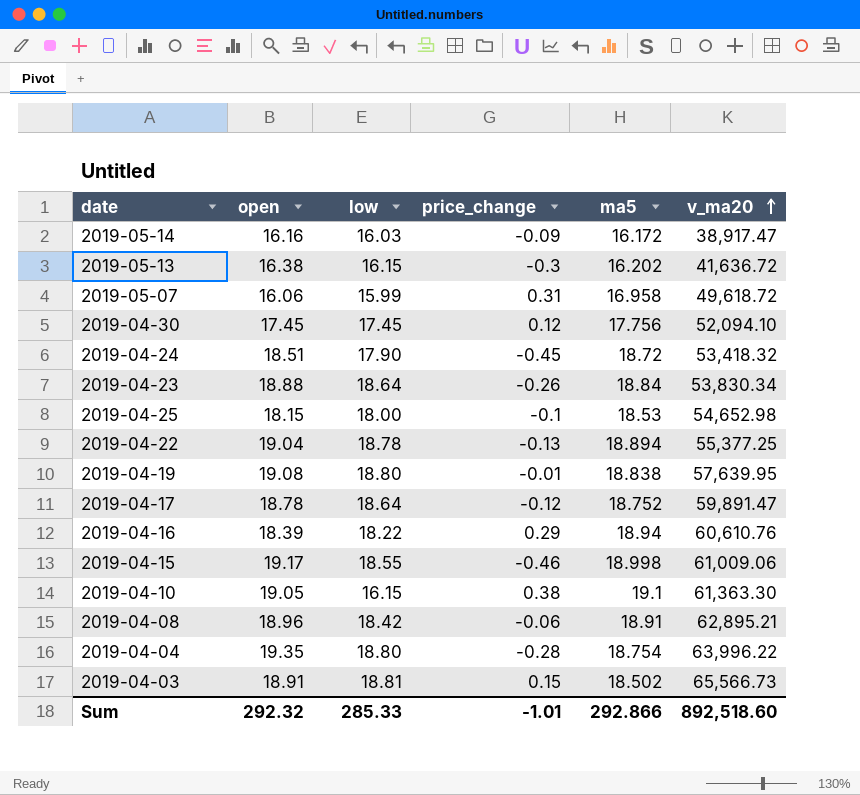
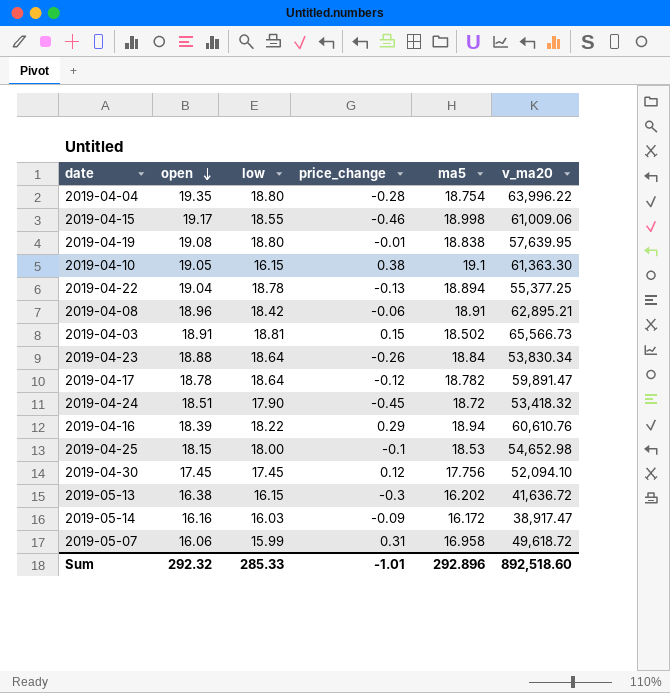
row order: v_ma20 ascending -> open descending
2019-04-17 | ma5: 18.752 -> 18.782
Sum | ma5: 292.866 -> 292.896

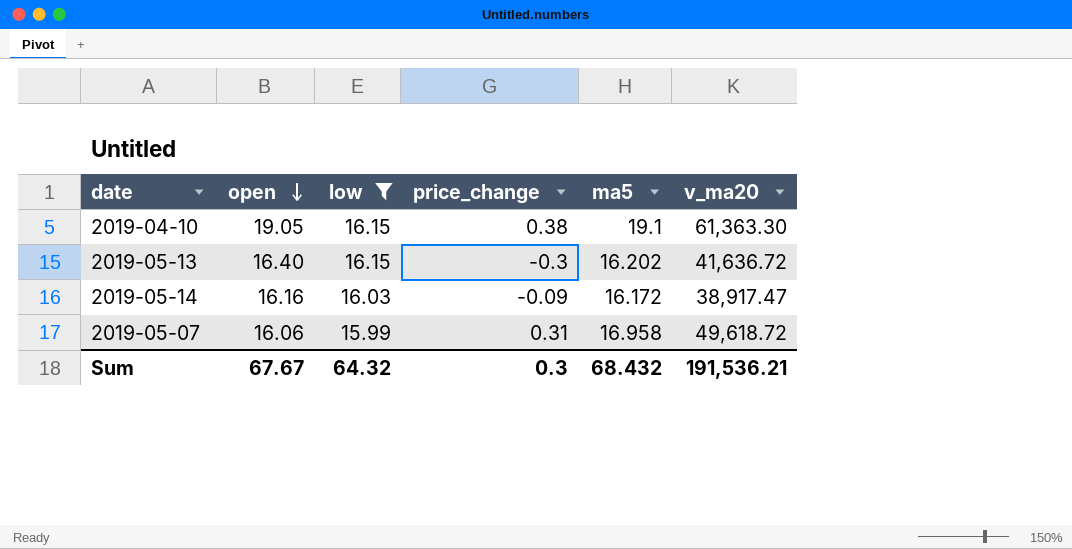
filter: none -> low <= 16.15
2019-05-13 | open: 16.38 -> 16.40
Sum | open: 292.32 -> 67.67
Sum | low: 285.33 -> 64.32
Sum | price_change: -1.01 -> 0.3
Sum | ma5: 292.896 -> 68.432
Sum | v_ma20: 892,518.60 -> 191,536.21

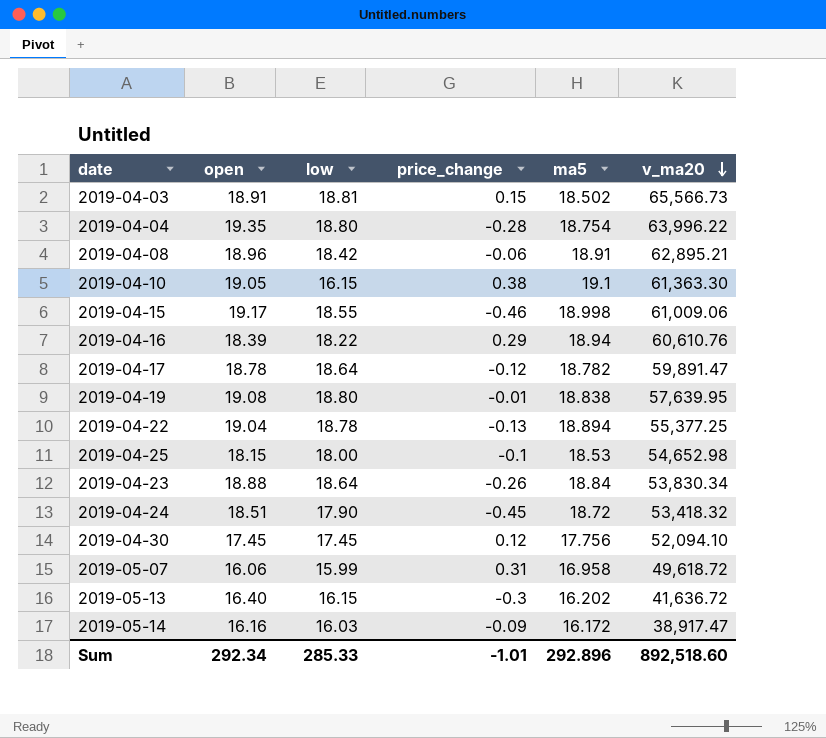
filter: low <= 16.15 -> none
row order: open descending -> v_ma20 descending
Sum | open: 67.67 -> 292.34
Sum | low: 64.32 -> 285.33
Sum | price_change: 0.3 -> -1.01
Sum | ma5: 68.432 -> 292.896
Sum | v_ma20: 191,536.21 -> 892,518.60

